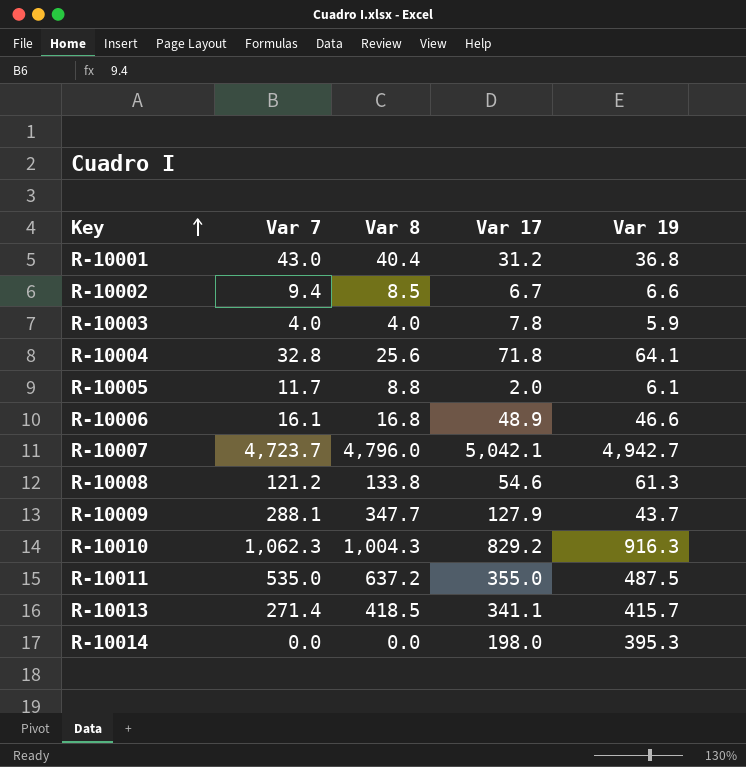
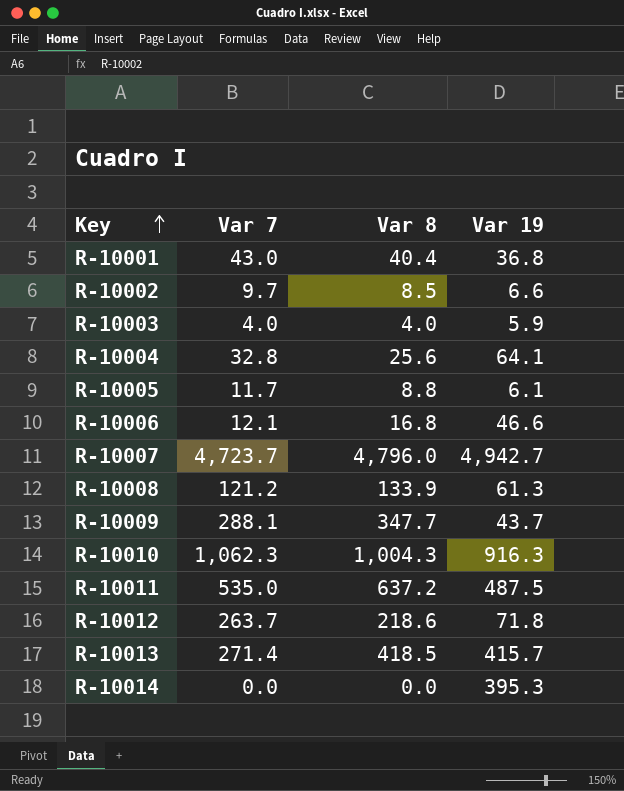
column Var 17 | position: 4 -> none
R-10002 | Var 7: 9.4 -> 9.7
R-10006 | Var 7: 16.1 -> 12.1
R-10008 | Var 8: 133.8 -> 133.9
row R-10012: none -> 263.7 | 218.6 | 71.8

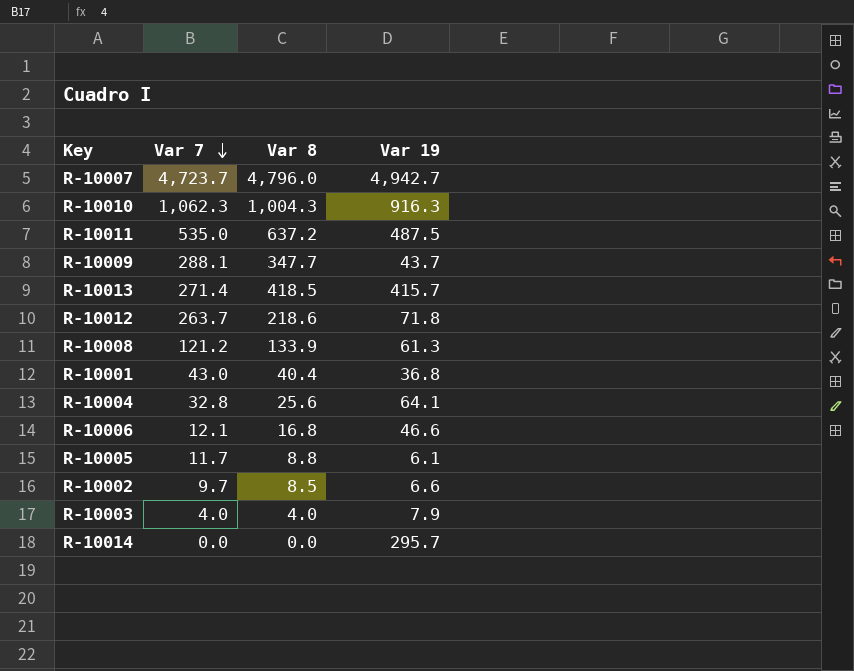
row order: Key ascending -> Var 7 descending
R-10003 | Var 19: 5.9 -> 7.9
R-10014 | Var 19: 395.3 -> 295.7

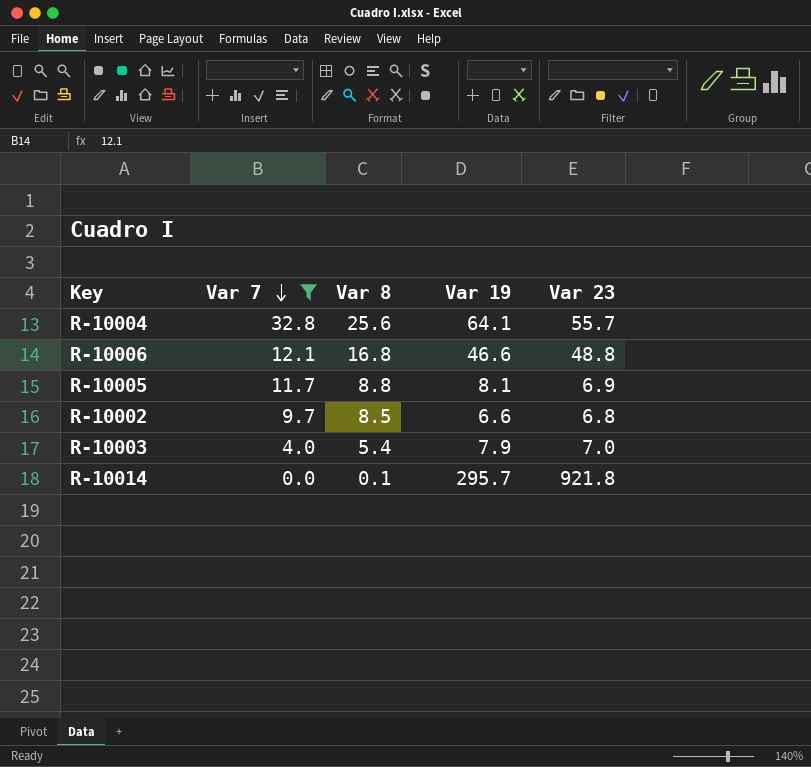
filter: none -> Var 7 <= 32.8
column Var 23 | position: none -> 5
R-10005 | Var 19: 6.1 -> 8.1
R-10003 | Var 8: 4.0 -> 5.4
R-10014 | Var 8: 0.0 -> 0.1

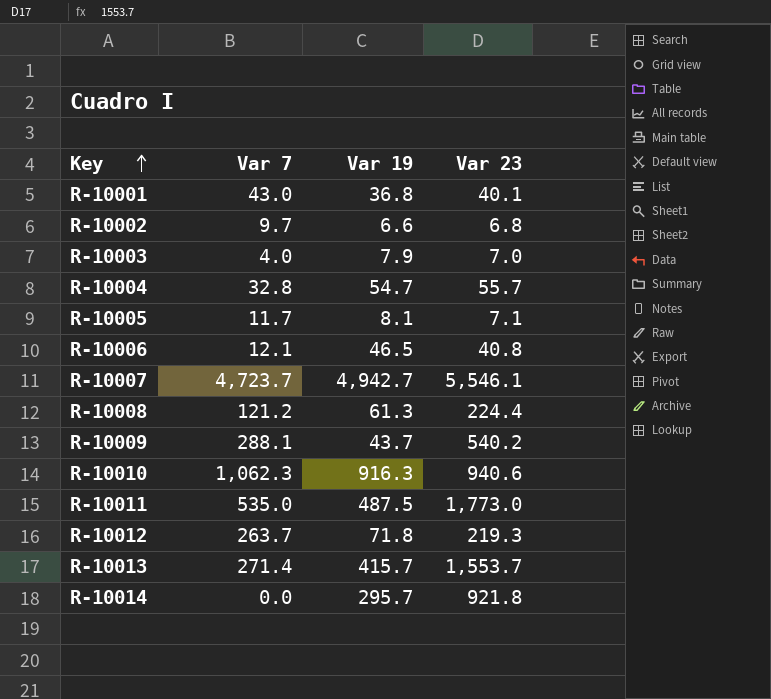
filter: Var 7 <= 32.8 -> none
row order: Var 7 descending -> Key ascending
column Var 8 | position: 3 -> none
R-10004 | Var 19: 64.1 -> 54.7
R-10005 | Var 23: 6.9 -> 7.1
R-10006 | Var 19: 46.6 -> 46.5
R-10006 | Var 23: 48.8 -> 40.8

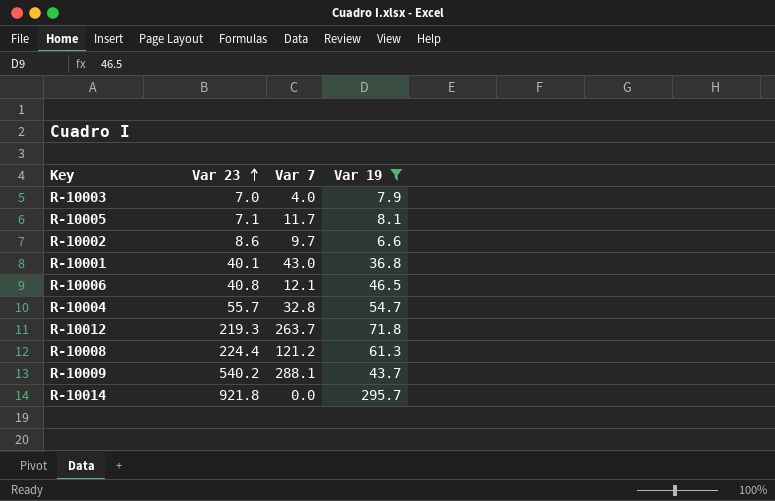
filter: none -> Var 19 <= 295.7
row order: Key ascending -> Var 23 ascending
column Var 23 | position: 4 -> 2
R-10002 | Var 23: 6.8 -> 8.6

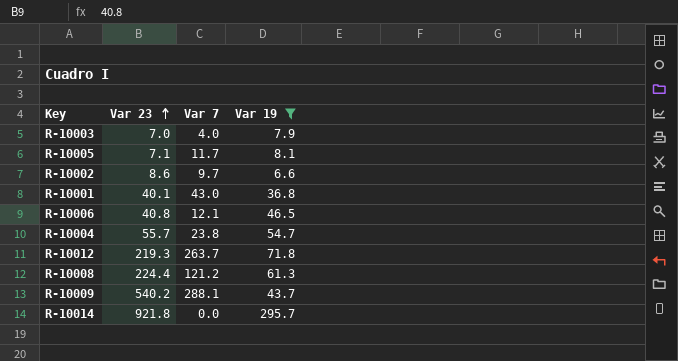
R-10004 | Var 7: 32.8 -> 23.8

